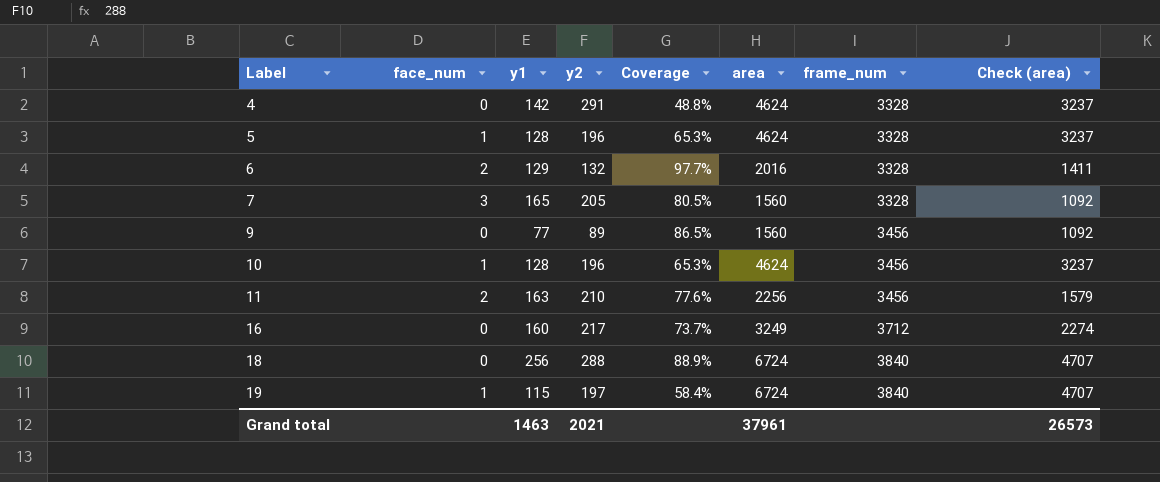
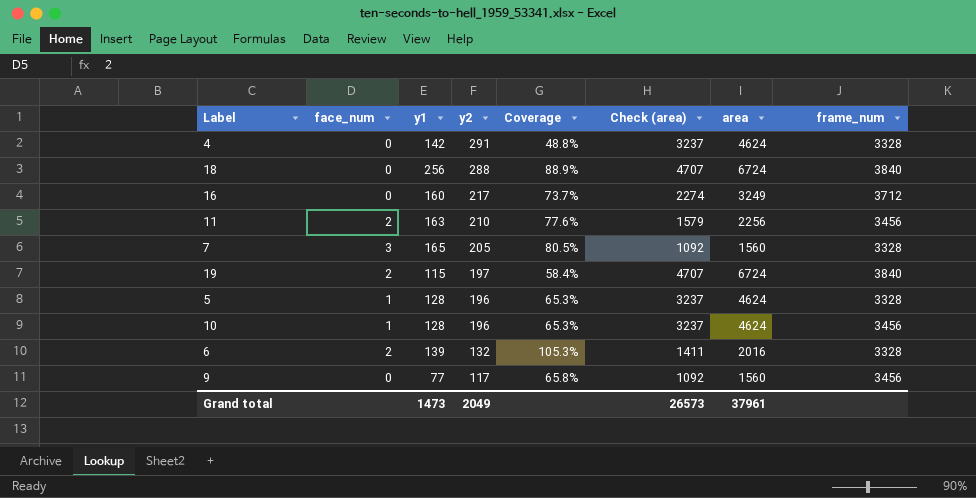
row order: Label ascending -> y2 descending
column Check (area) | position: 8 -> 6
19 | face_num: 1 -> 2
6 | y1: 129 -> 139
6 | Coverage: 97.7% -> 105.3%
9 | y2: 89 -> 117
9 | Coverage: 86.5% -> 65.8%
Grand total | y1: 1463 -> 1473
Grand total | y2: 2021 -> 2049

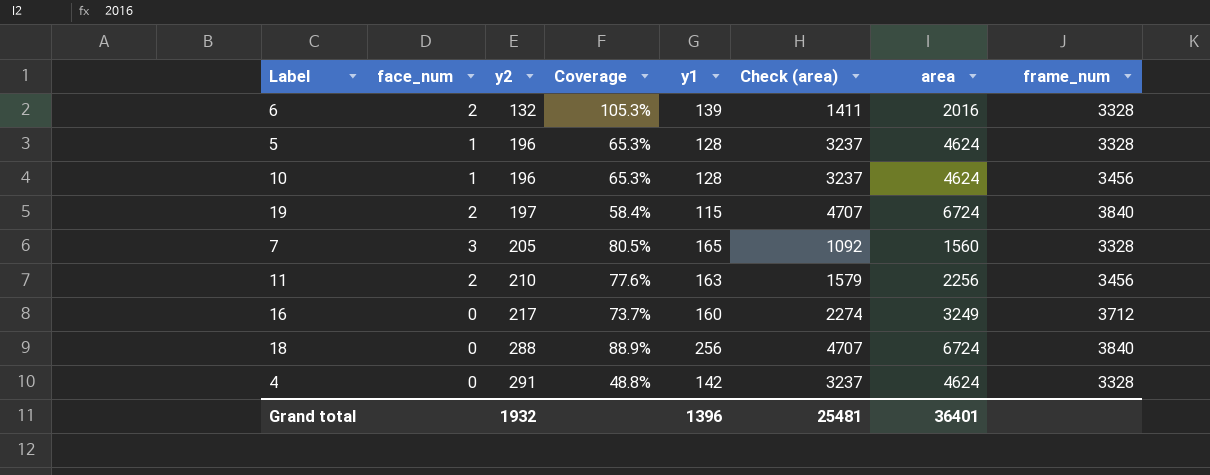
row order: y2 descending -> y2 ascending
column y1 | position: 3 -> 5
row 9: 0 | 77 | 117 | 65.8% | 1092 | 1560 | 3456 -> none
Grand total | y2: 2049 -> 1932
Grand total | y1: 1473 -> 1396
Grand total | Check (area): 26573 -> 25481
Grand total | area: 37961 -> 36401

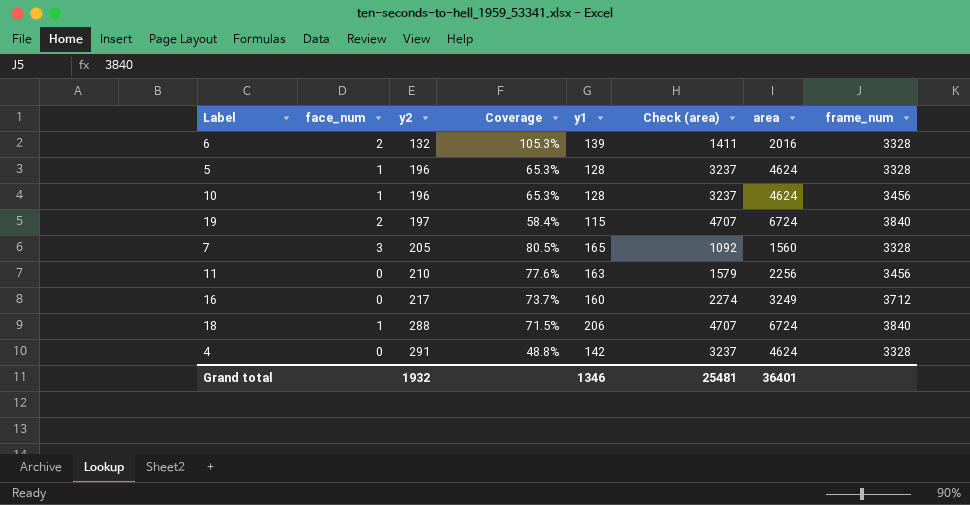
11 | face_num: 2 -> 0
18 | face_num: 0 -> 1
18 | Coverage: 88.9% -> 71.5%
18 | y1: 256 -> 206
Grand total | y1: 1396 -> 1346

